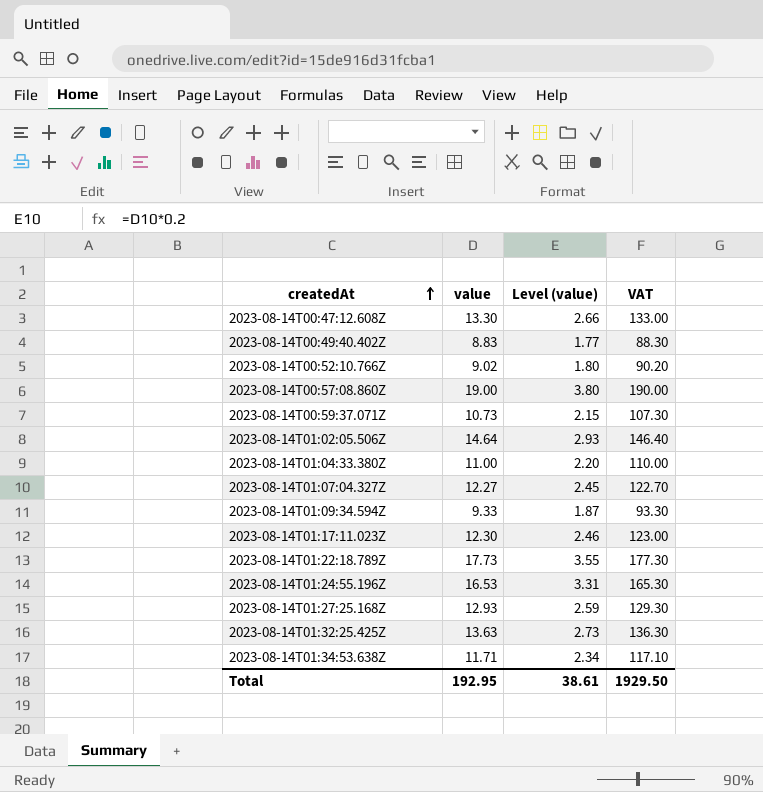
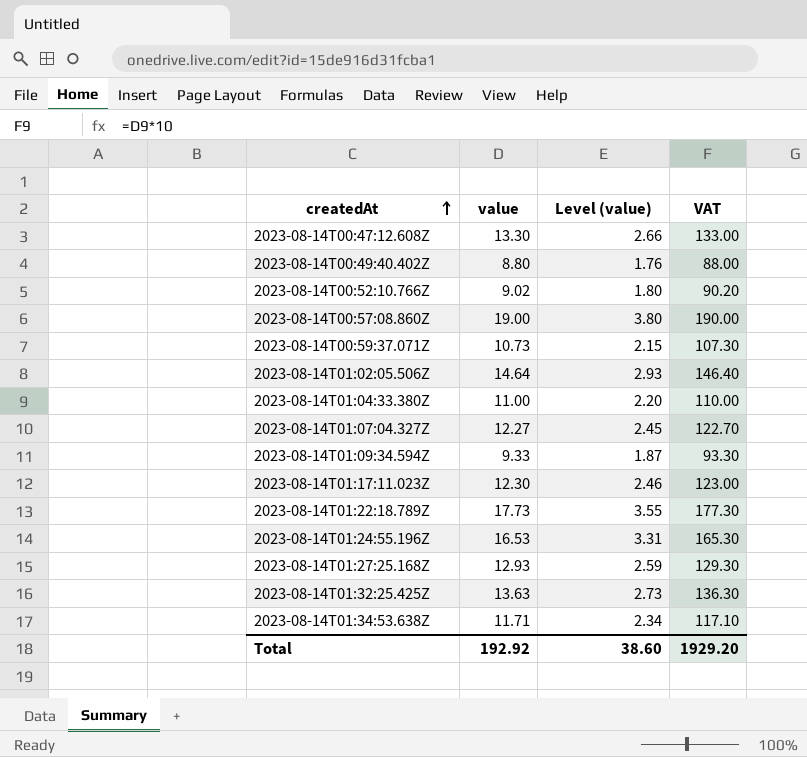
2023-08-14T00:49:40.402Z | value: 8.83 -> 8.80
2023-08-14T00:49:40.402Z | Level (value): 1.77 -> 1.76
2023-08-14T00:49:40.402Z | VAT: 88.30 -> 88.00
Total | value: 192.95 -> 192.92
Total | Level (value): 38.61 -> 38.60
Total | VAT: 1929.50 -> 1929.20

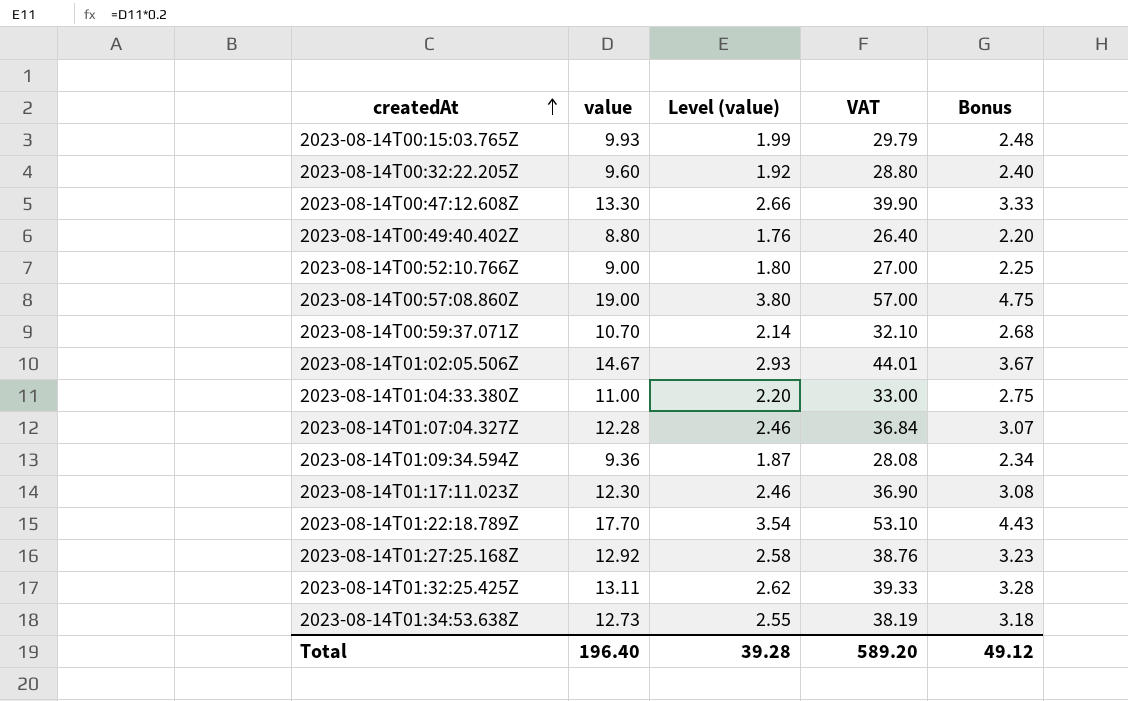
column VAT | formula: [value] * 10 -> [value] * 3
column Bonus | formula: none -> [value] * 0.25
row 2023-08-14T01:24:55.196Z: 16.53 | 3.31 | 165.30 -> none
row 2023-08-14T00:15:03.765Z: none -> 9.93 | 1.99 | 29.79 | 2.48
row 2023-08-14T00:32:22.205Z: none -> 9.60 | 1.92 | 28.80 | 2.40
2023-08-14T00:52:10.766Z | value: 9.02 -> 9.00
2023-08-14T00:59:37.071Z | value: 10.73 -> 10.70
2023-08-14T00:59:37.071Z | Level (value): 2.15 -> 2.14
2023-08-14T01:02:05.506Z | value: 14.64 -> 14.67
2023-08-14T01:07:04.327Z | value: 12.27 -> 12.28
2023-08-14T01:07:04.327Z | Level (value): 2.45 -> 2.46
2023-08-14T01:09:34.594Z | value: 9.33 -> 9.36
2023-08-14T01:22:18.789Z | value: 17.73 -> 17.70
2023-08-14T01:22:18.789Z | Level (value): 3.55 -> 3.54
2023-08-14T01:27:25.168Z | value: 12.93 -> 12.92
2023-08-14T01:27:25.168Z | Level (value): 2.59 -> 2.58
2023-08-14T01:32:25.425Z | value: 13.63 -> 13.11
2023-08-14T01:32:25.425Z | Level (value): 2.73 -> 2.62
2023-08-14T01:34:53.638Z | value: 11.71 -> 12.73
2023-08-14T01:34:53.638Z | Level (value): 2.34 -> 2.55
Total | value: 192.92 -> 196.40
Total | Level (value): 38.60 -> 39.28
Total | VAT: 1929.20 -> 589.20

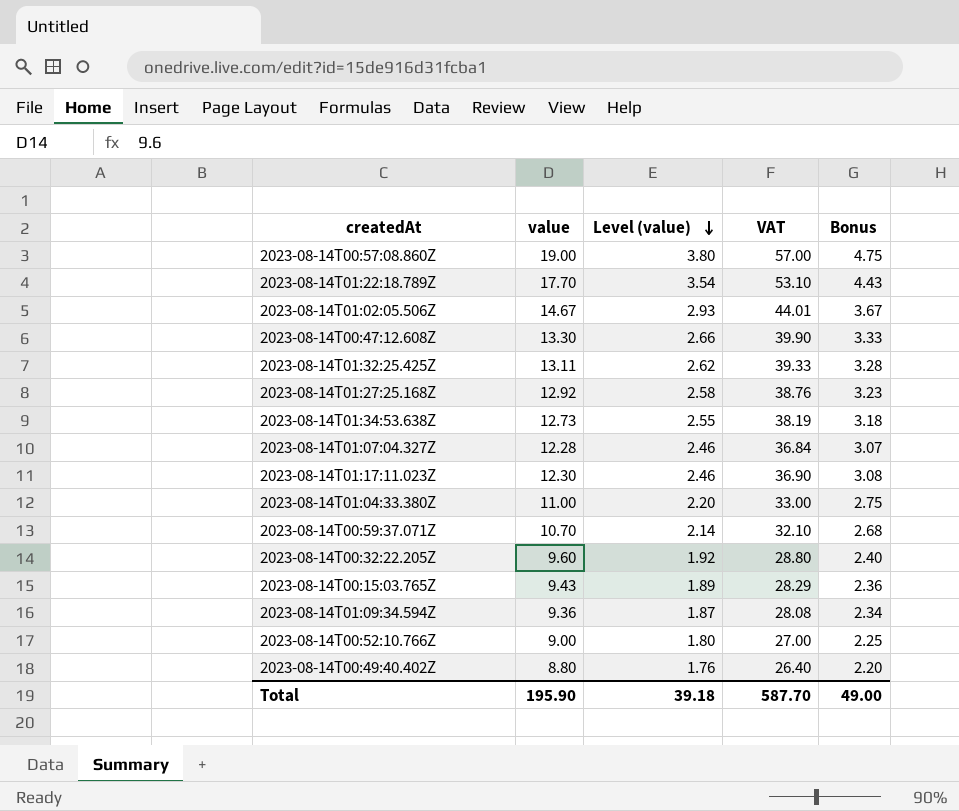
row order: createdAt ascending -> Level (value) descending
2023-08-14T00:15:03.765Z | value: 9.93 -> 9.43
2023-08-14T00:15:03.765Z | Level (value): 1.99 -> 1.89
2023-08-14T00:15:03.765Z | VAT: 29.79 -> 28.29
2023-08-14T00:15:03.765Z | Bonus: 2.48 -> 2.36
Total | value: 196.40 -> 195.90
Total | Level (value): 39.28 -> 39.18
Total | VAT: 589.20 -> 587.70
Total | Bonus: 49.12 -> 49.00

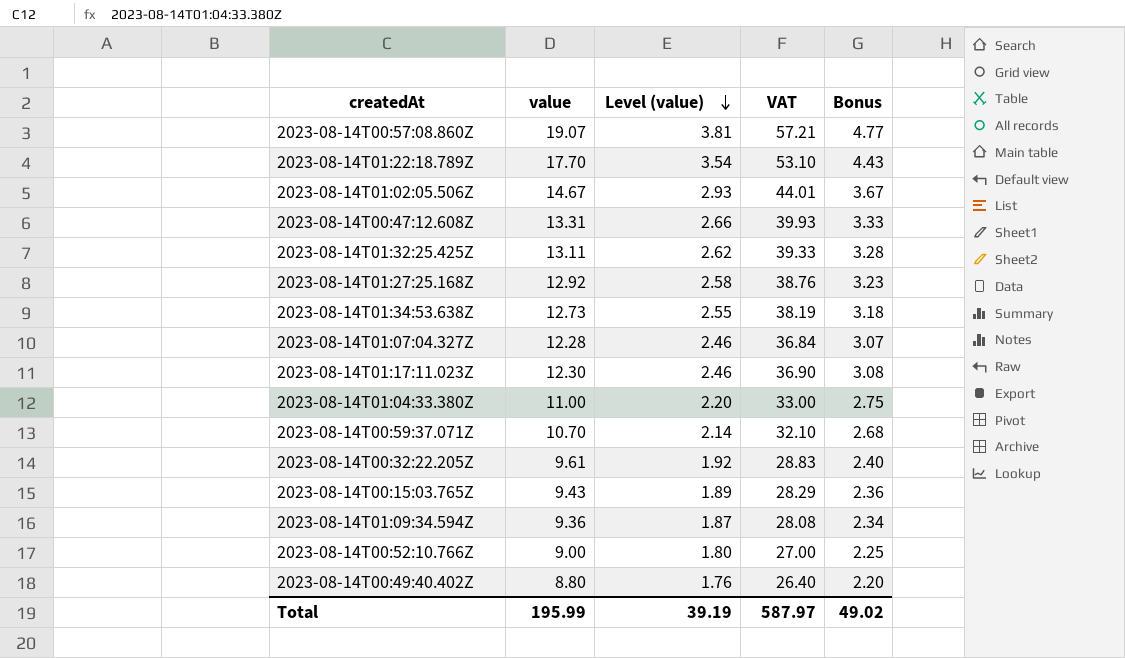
2023-08-14T00:57:08.860Z | value: 19.00 -> 19.07
2023-08-14T00:57:08.860Z | Level (value): 3.80 -> 3.81
2023-08-14T00:57:08.860Z | VAT: 57.00 -> 57.21
2023-08-14T00:57:08.860Z | Bonus: 4.75 -> 4.77
2023-08-14T00:47:12.608Z | value: 13.30 -> 13.31
2023-08-14T00:47:12.608Z | VAT: 39.90 -> 39.93
2023-08-14T00:32:22.205Z | value: 9.60 -> 9.61
2023-08-14T00:32:22.205Z | VAT: 28.80 -> 28.83
Total | value: 195.90 -> 195.99
Total | Level (value): 39.18 -> 39.19
Total | VAT: 587.70 -> 587.97
Total | Bonus: 49.00 -> 49.02

